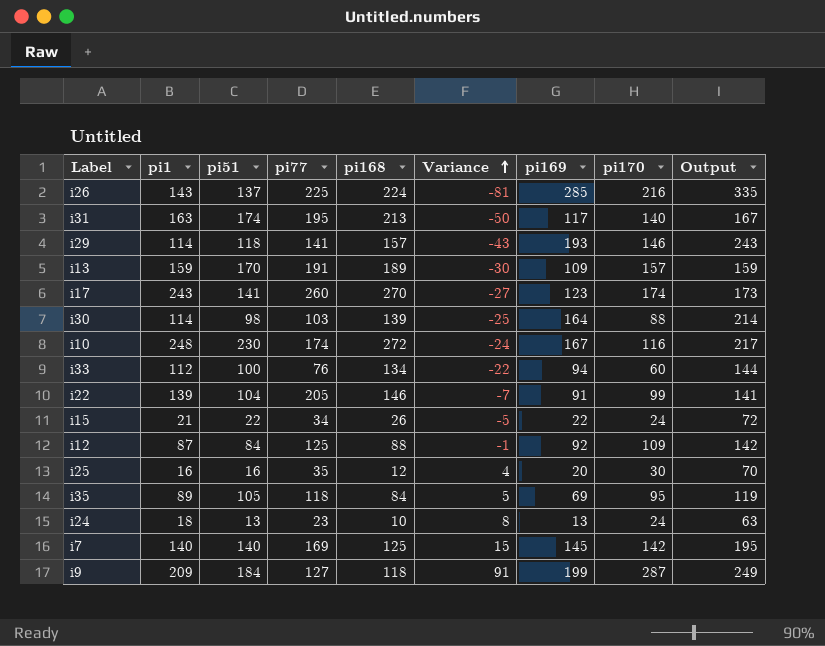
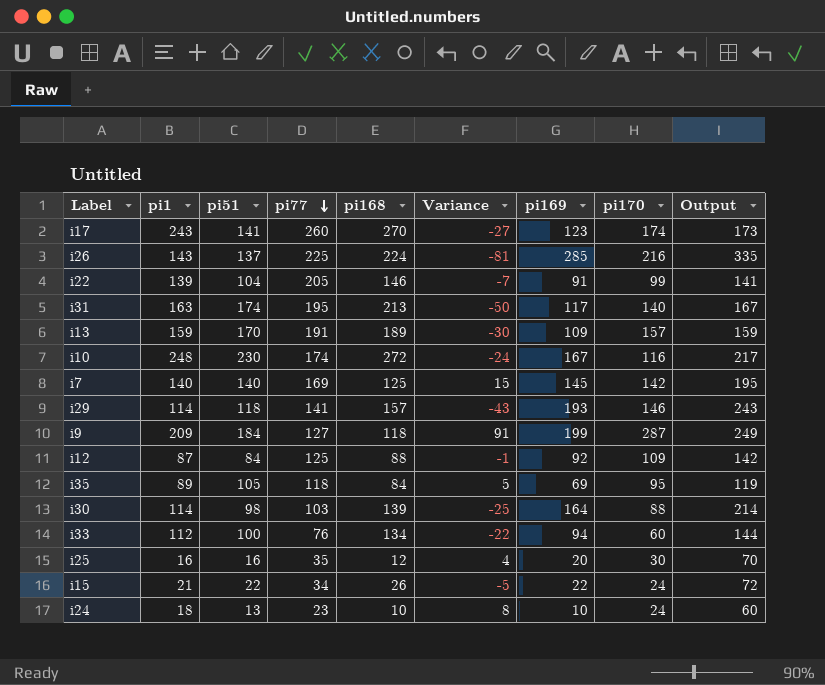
row order: Variance ascending -> pi77 descending
i24 | pi169: 13 -> 10
i24 | Output: 63 -> 60

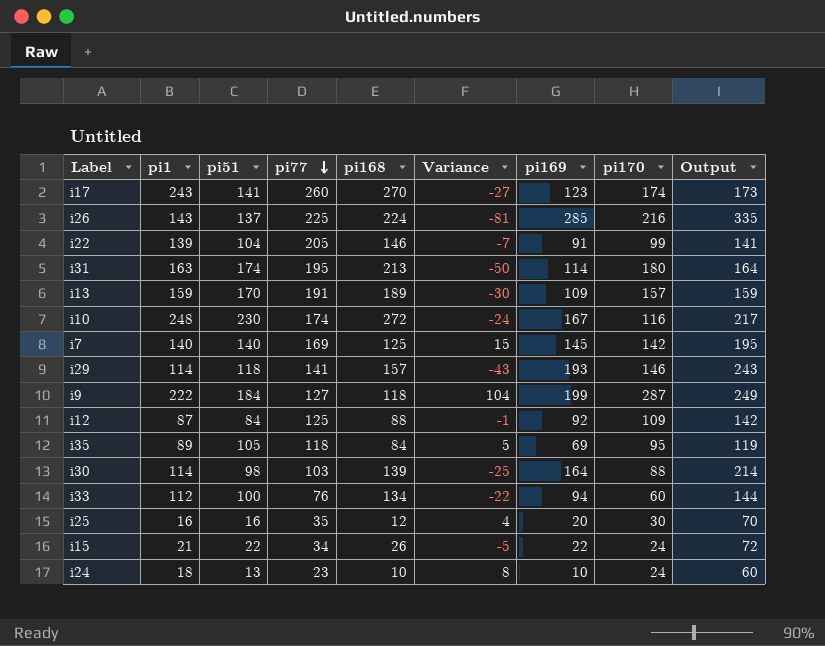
i31 | pi169: 117 -> 114
i31 | pi170: 140 -> 180
i31 | Output: 167 -> 164
i9 | pi1: 209 -> 222
i9 | Variance: 91 -> 104

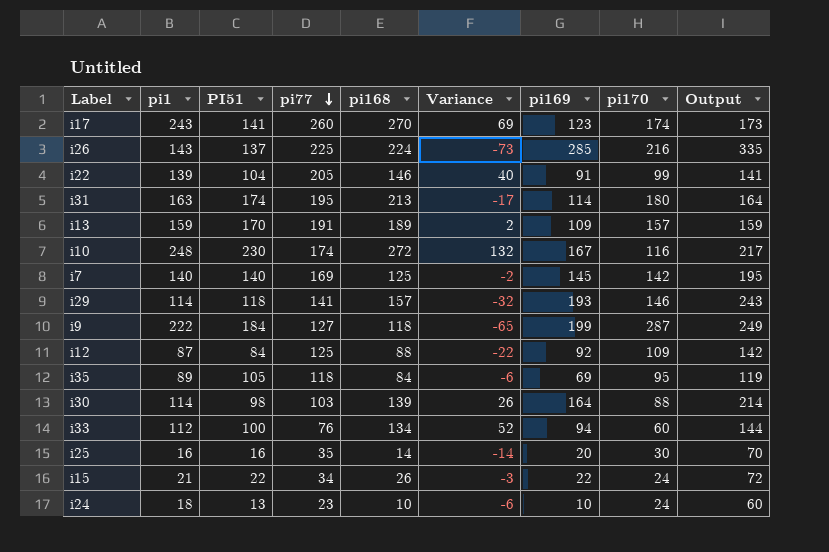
column name: pi51 -> PI51
column Variance | formula: [pi1] - [pi168] -> [pi1] - [pi170]
i25 | pi168: 12 -> 14

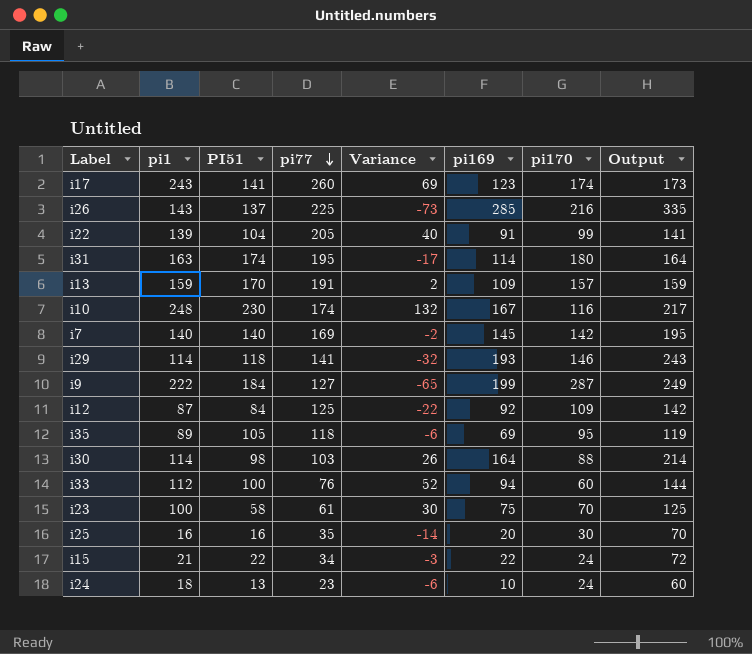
column pi168 | position: 5 -> none
row i23: none -> 100 | 58 | 61 | 30 | 75 | 70 | 125

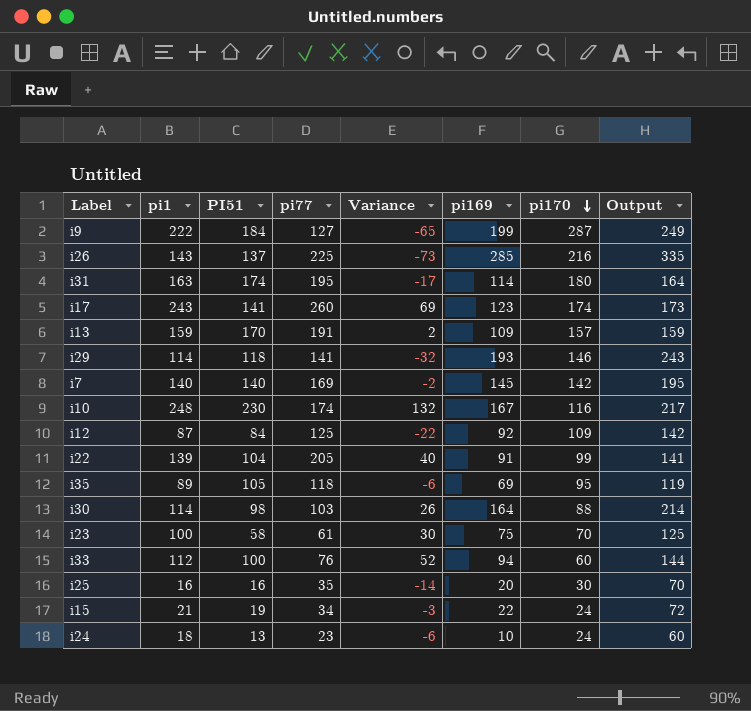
row order: pi77 descending -> pi170 descending
i15 | PI51: 22 -> 19

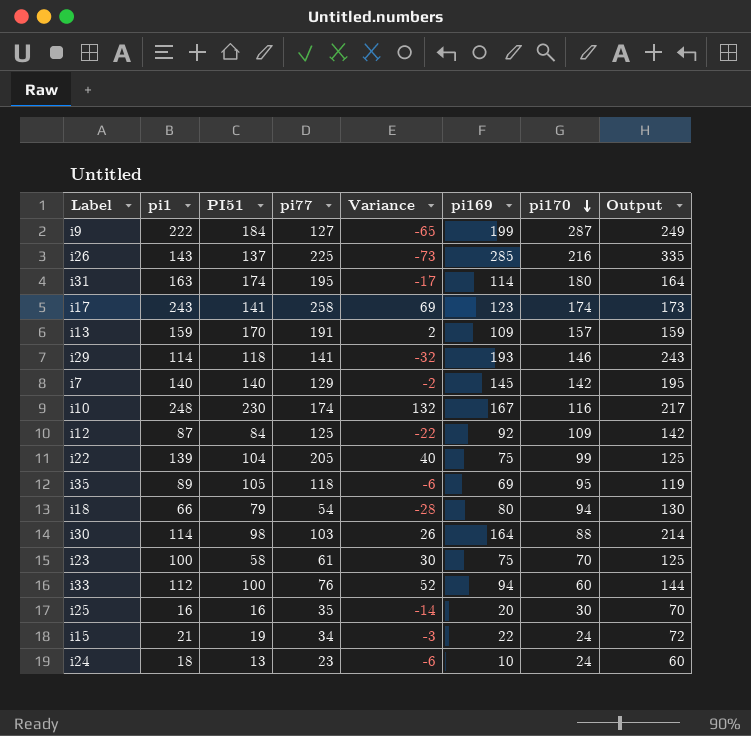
i17 | pi77: 260 -> 258
i7 | pi77: 169 -> 129
i22 | pi169: 91 -> 75
i22 | Output: 141 -> 125
row i18: none -> 66 | 79 | 54 | -28 | 80 | 94 | 130

